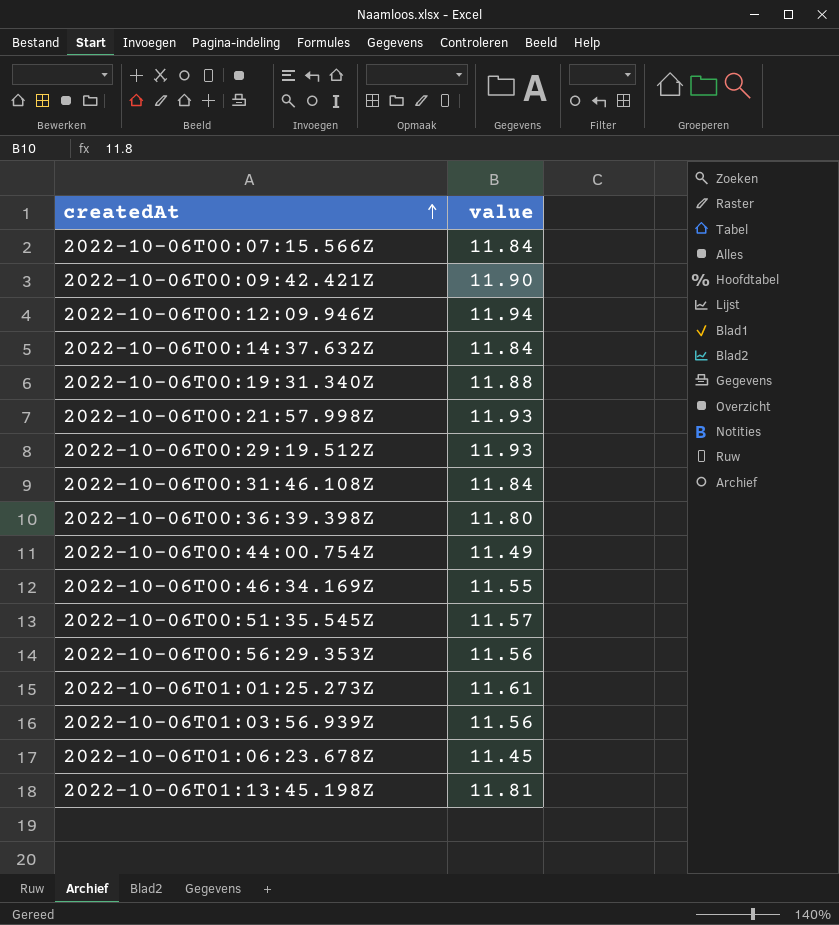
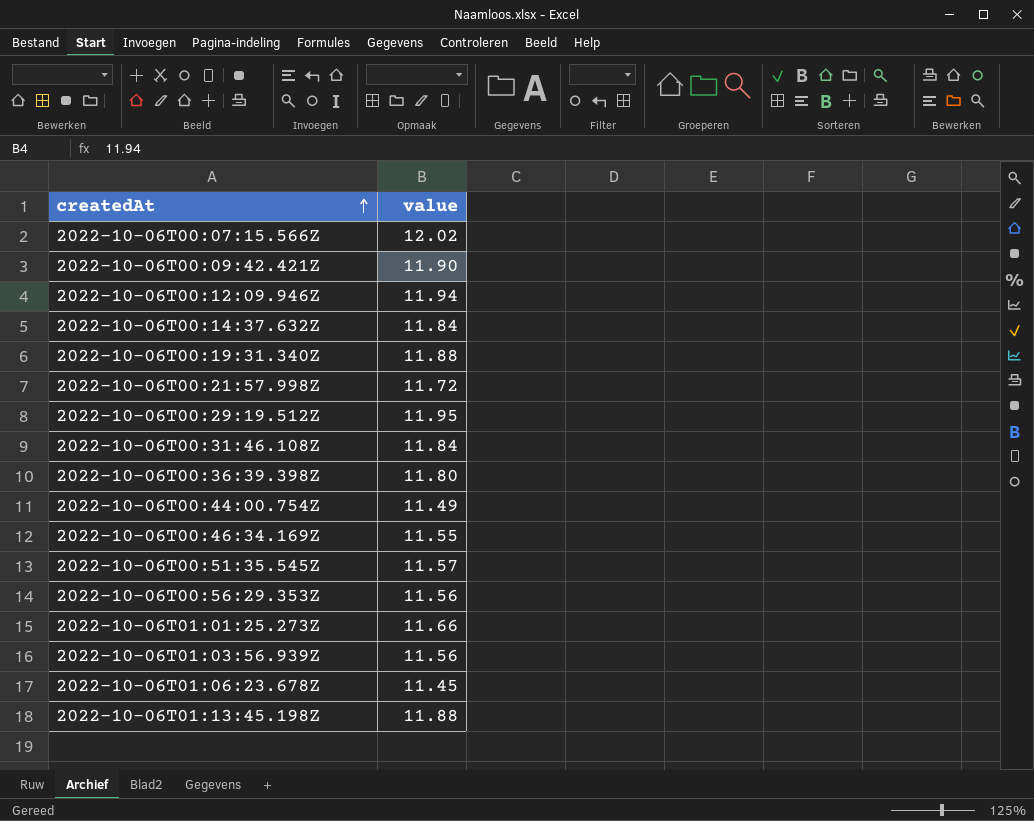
2022-10-06T00:07:15.566Z | value: 11.84 -> 12.02
2022-10-06T00:21:57.998Z | value: 11.93 -> 11.72
2022-10-06T00:29:19.512Z | value: 11.93 -> 11.95
2022-10-06T01:01:25.273Z | value: 11.61 -> 11.66
2022-10-06T01:13:45.198Z | value: 11.81 -> 11.88

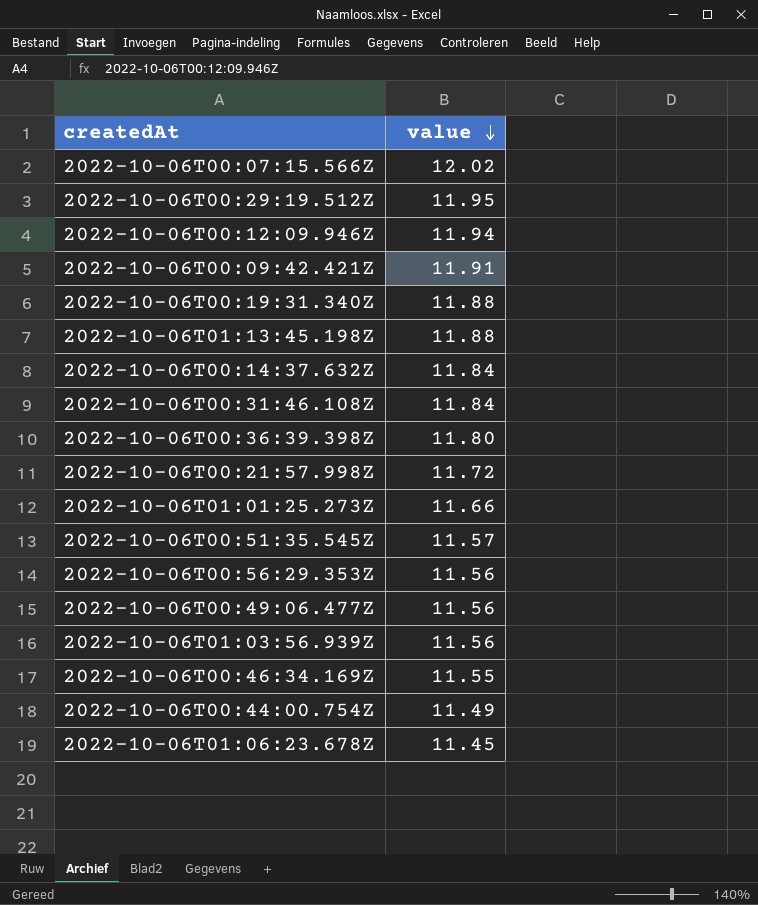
row order: createdAt ascending -> value descending
2022-10-06T00:09:42.421Z | value: 11.90 -> 11.91
row 2022-10-06T00:49:06.477Z: none -> 11.56

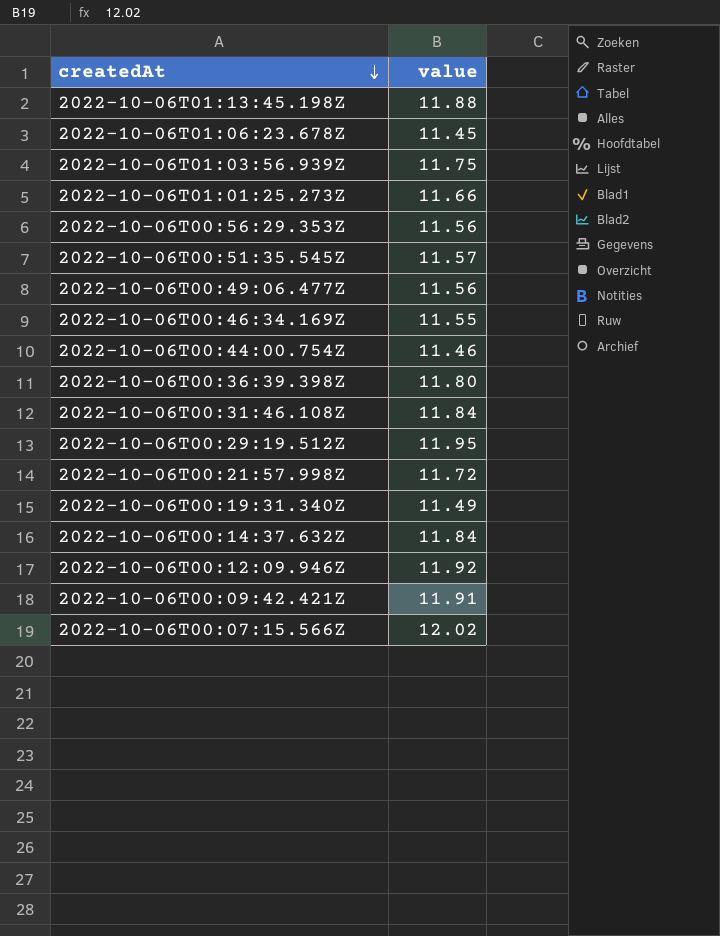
row order: value descending -> createdAt descending
2022-10-06T01:03:56.939Z | value: 11.56 -> 11.75
2022-10-06T00:44:00.754Z | value: 11.49 -> 11.46
2022-10-06T00:19:31.340Z | value: 11.88 -> 11.49
2022-10-06T00:12:09.946Z | value: 11.94 -> 11.92

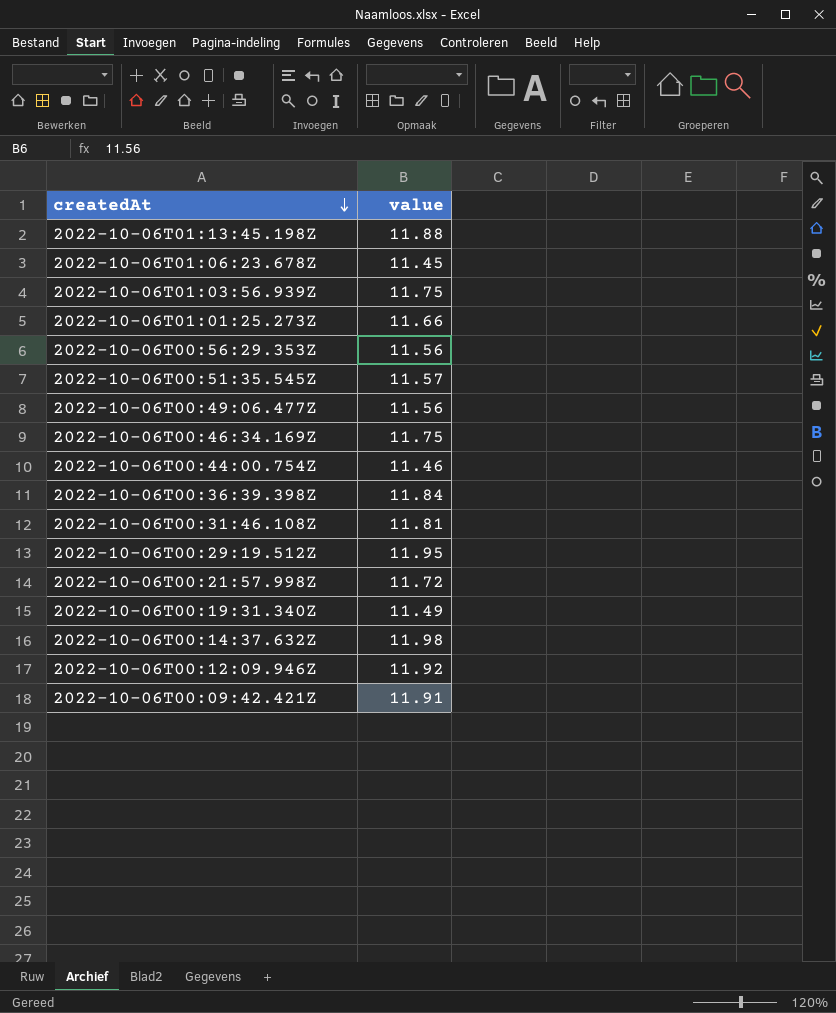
row 2022-10-06T00:07:15.566Z: 12.02 -> none
2022-10-06T00:46:34.169Z | value: 11.55 -> 11.75
2022-10-06T00:36:39.398Z | value: 11.80 -> 11.84
2022-10-06T00:31:46.108Z | value: 11.84 -> 11.81
2022-10-06T00:14:37.632Z | value: 11.84 -> 11.98

